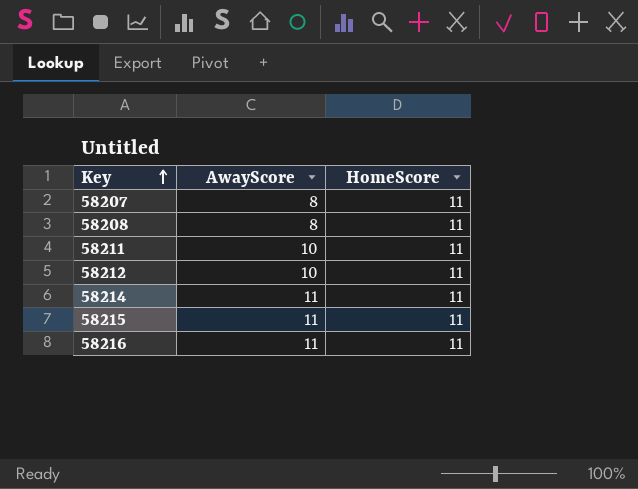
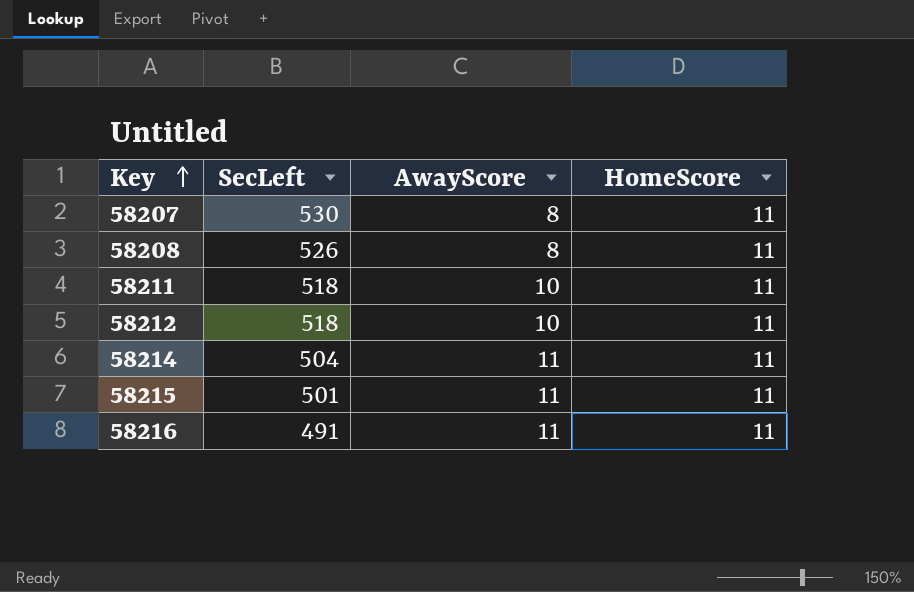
column SecLeft | position: none -> 2

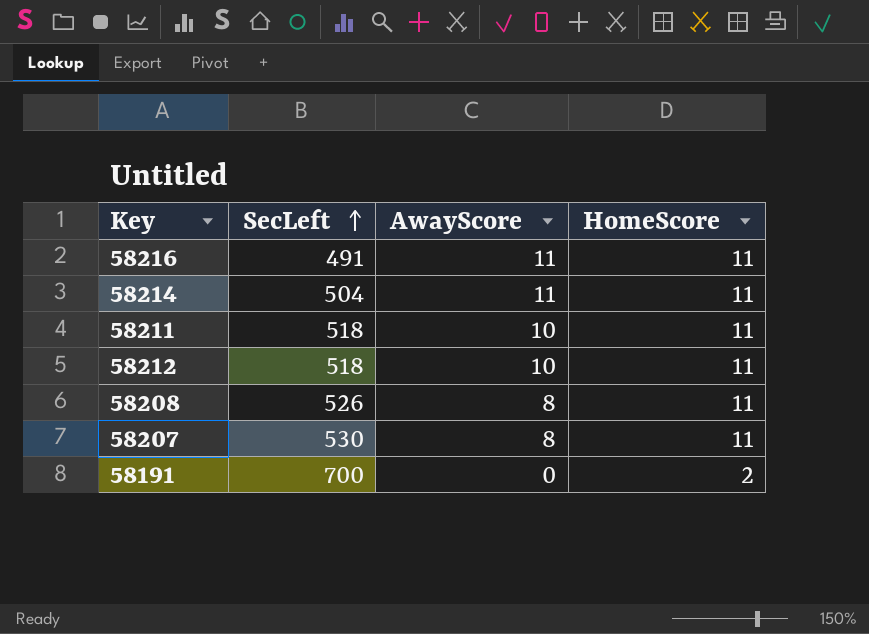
row order: Key ascending -> SecLeft ascending
row 58215: 501 | 11 | 11 -> none
row 58191: none -> 700 | 0 | 2

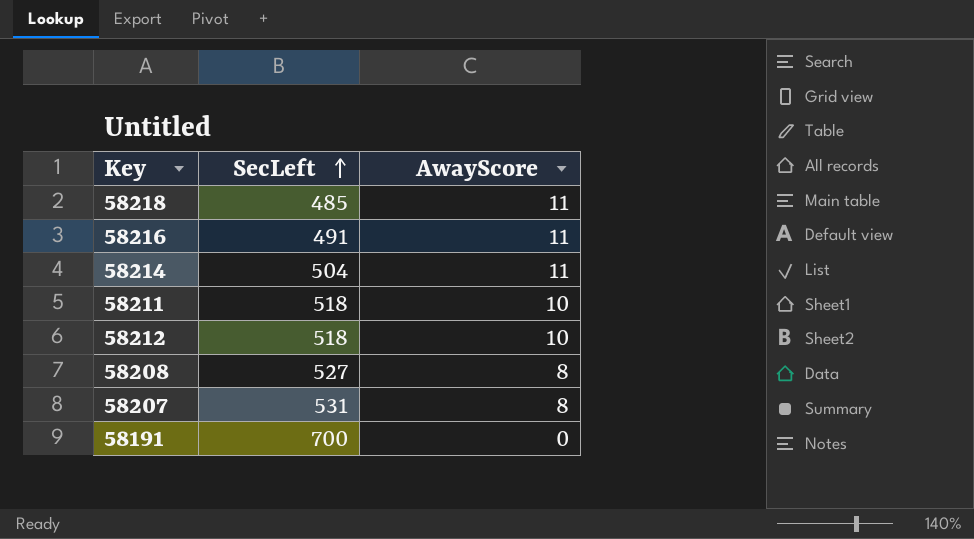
column HomeScore | position: 4 -> none
row 58218: none -> 485 | 11
58208 | SecLeft: 526 -> 527
58207 | SecLeft: 530 -> 531

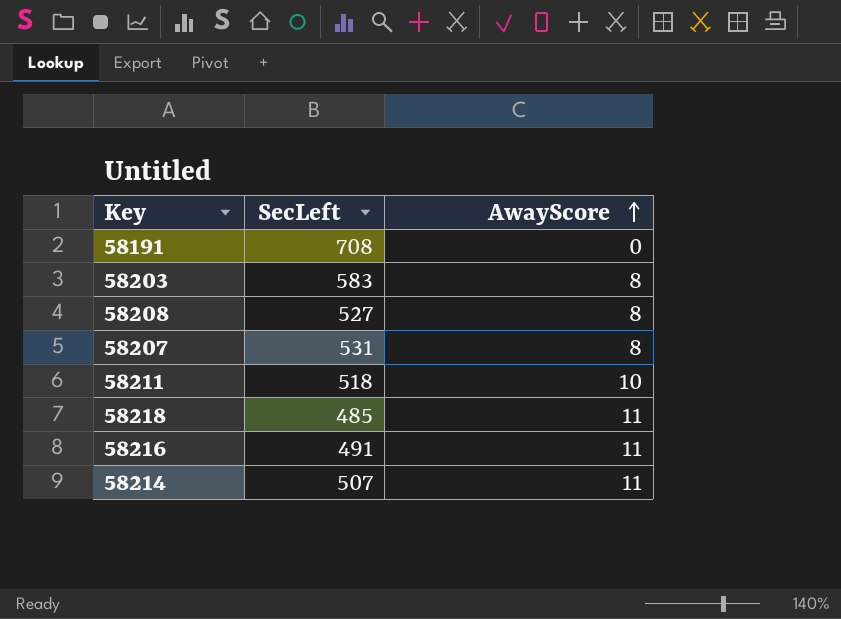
row order: SecLeft ascending -> AwayScore ascending
row 58212: 518 | 10 -> none
58191 | SecLeft: 700 -> 708
row 58203: none -> 583 | 8
58214 | SecLeft: 504 -> 507

